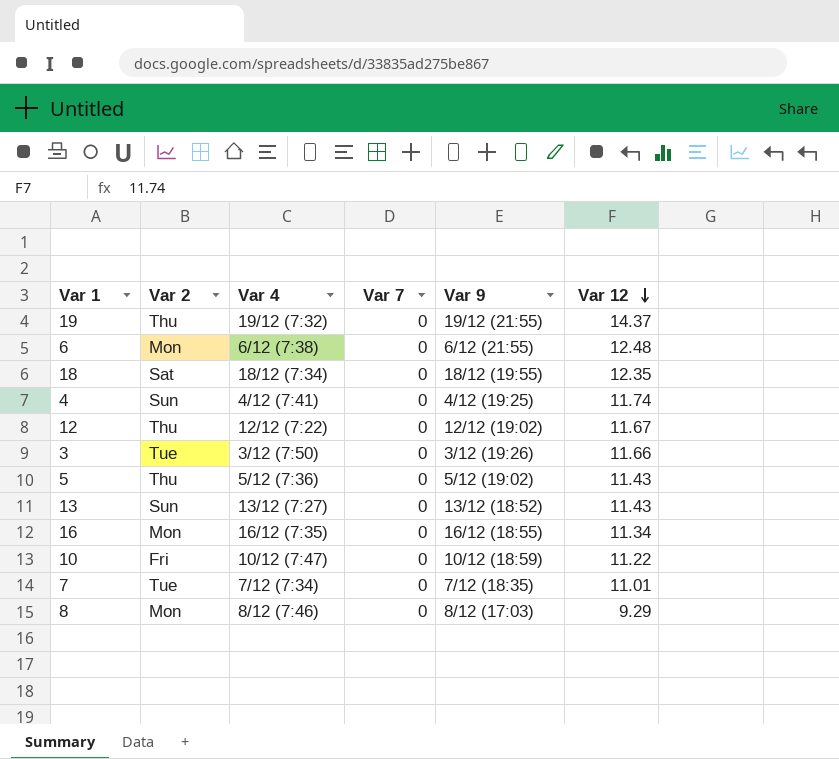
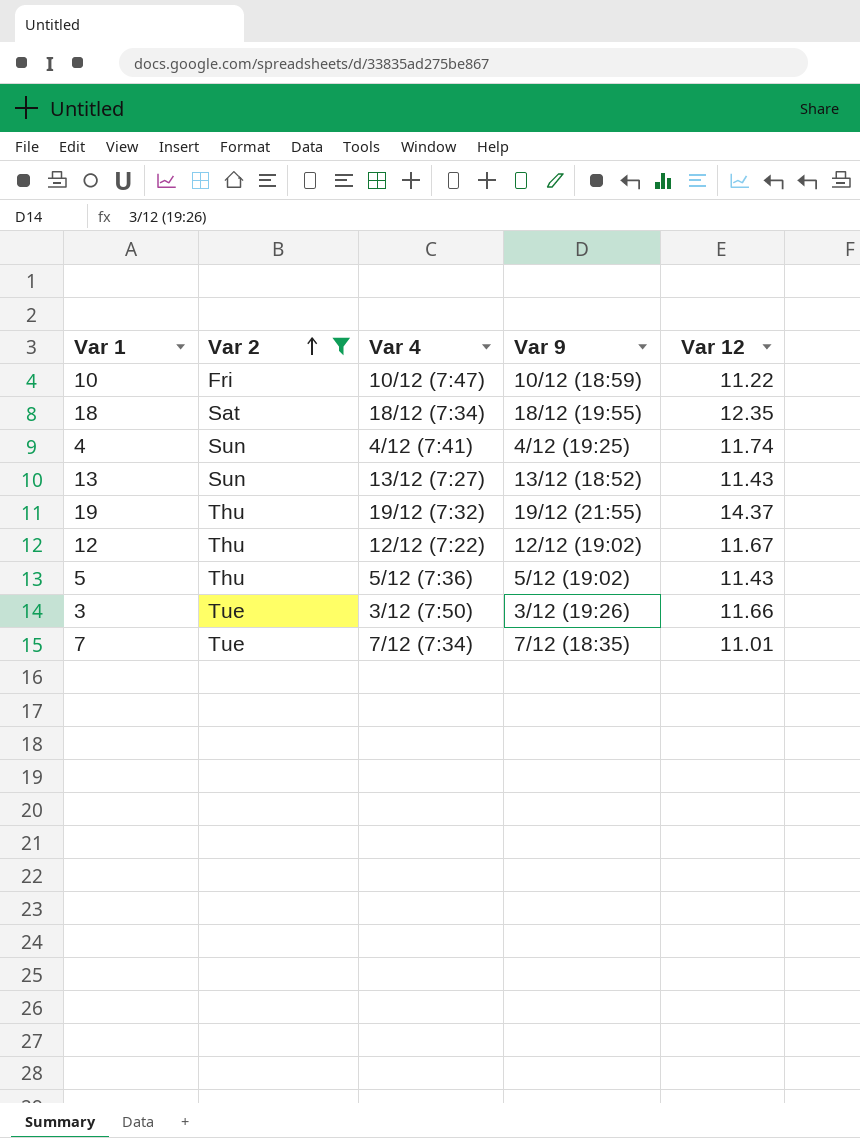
filter: none -> Var 2 != Mon
row order: Var 12 descending -> Var 2 ascending
column Var 7 | position: 4 -> none

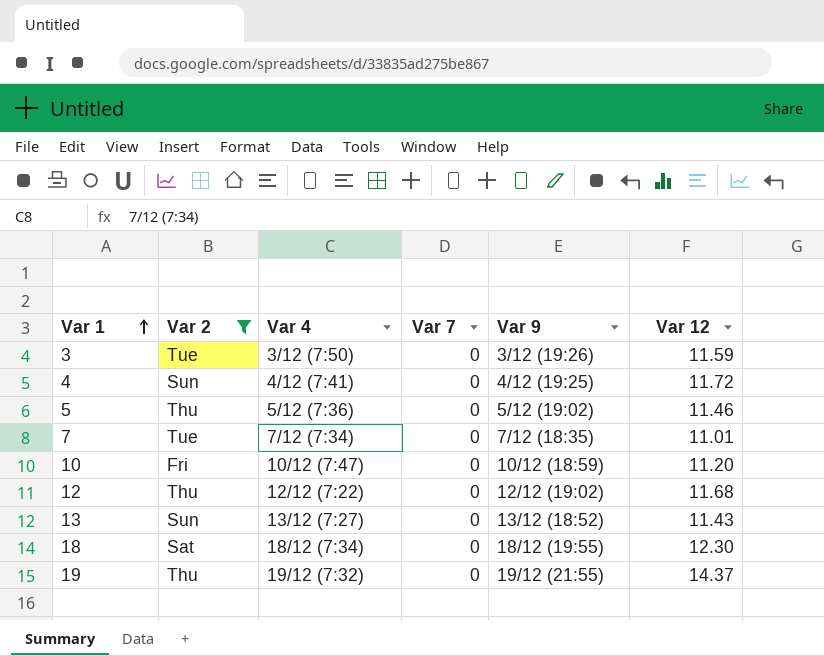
row order: Var 2 ascending -> Var 1 ascending
column Var 7 | position: none -> 4
3 | Var 12: 11.66 -> 11.59
4 | Var 12: 11.74 -> 11.72
5 | Var 12: 11.43 -> 11.46
10 | Var 12: 11.22 -> 11.20
12 | Var 12: 11.67 -> 11.68
18 | Var 12: 12.35 -> 12.30

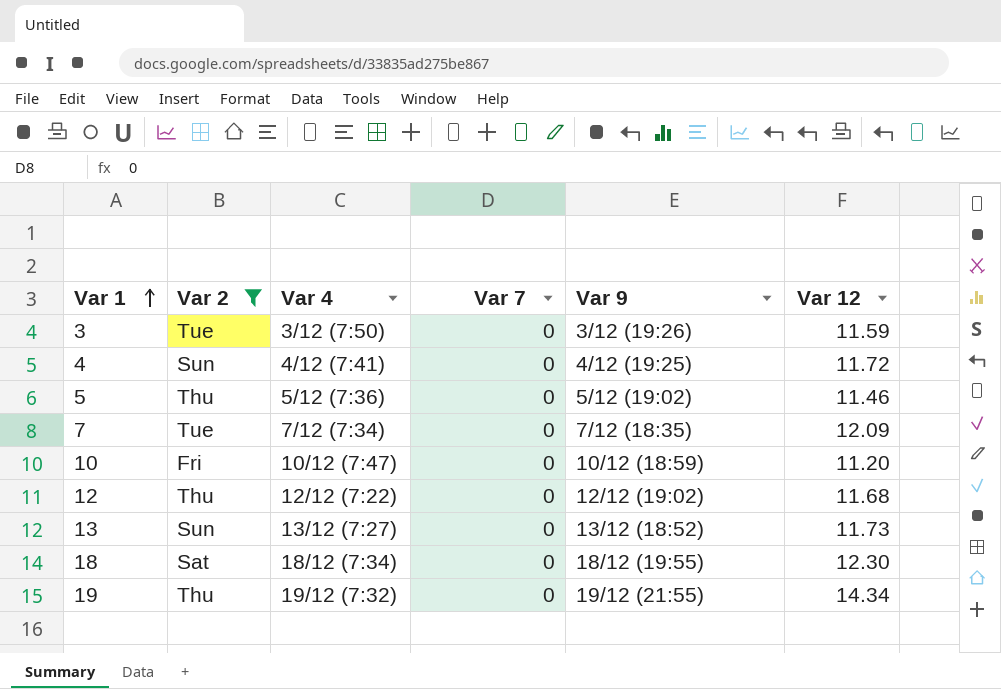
7 | Var 12: 11.01 -> 12.09
13 | Var 12: 11.43 -> 11.73
19 | Var 12: 14.37 -> 14.34

